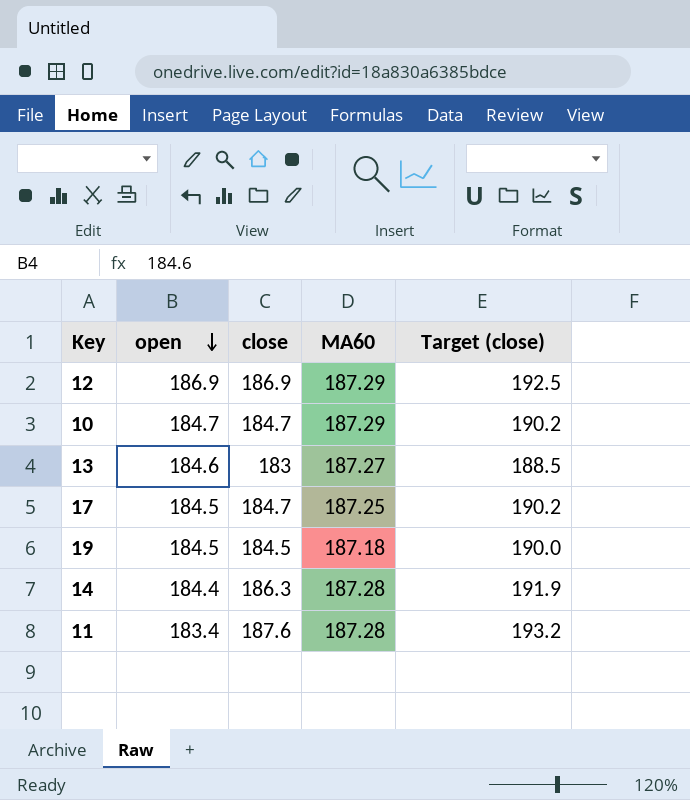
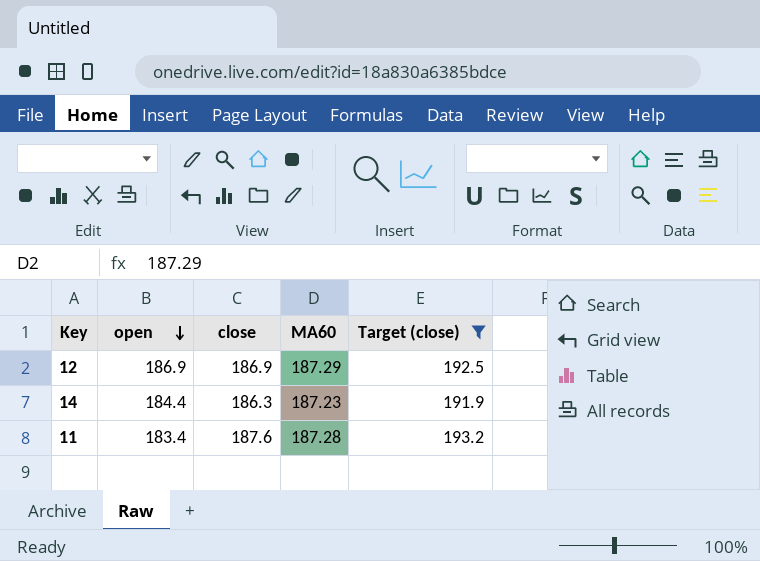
filter: none -> Target (close) >= 191.9
14 | MA60: 187.28 -> 187.23

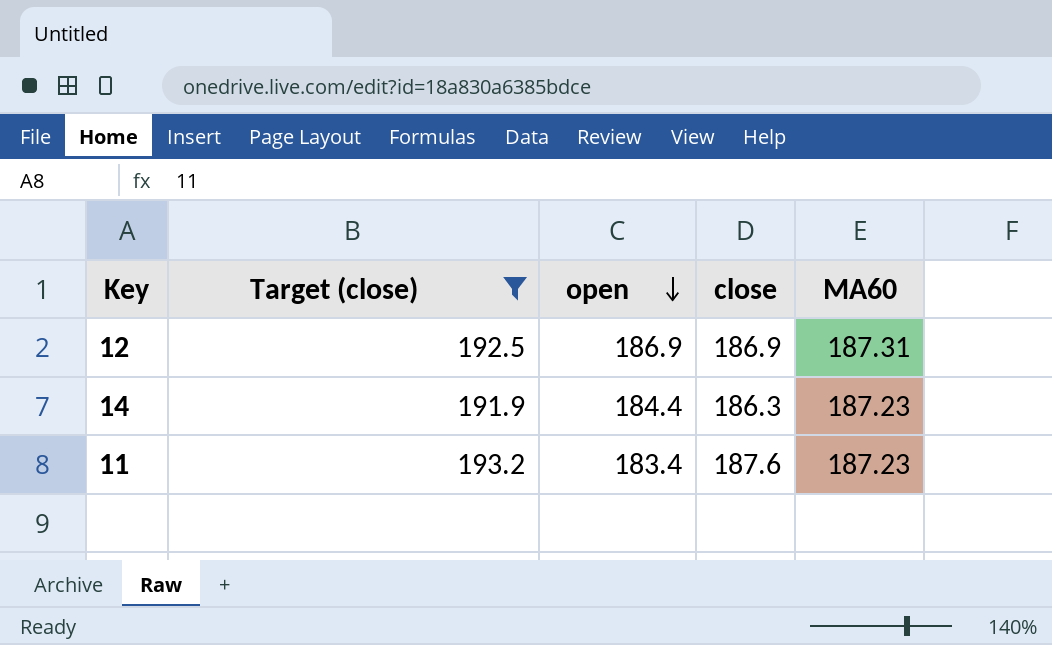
column Target (close) | position: 5 -> 2
12 | MA60: 187.29 -> 187.31
11 | MA60: 187.28 -> 187.23

